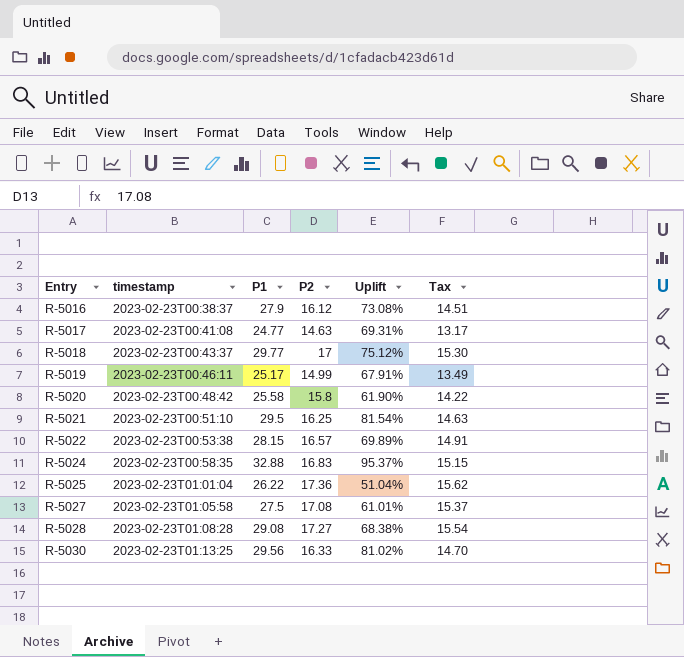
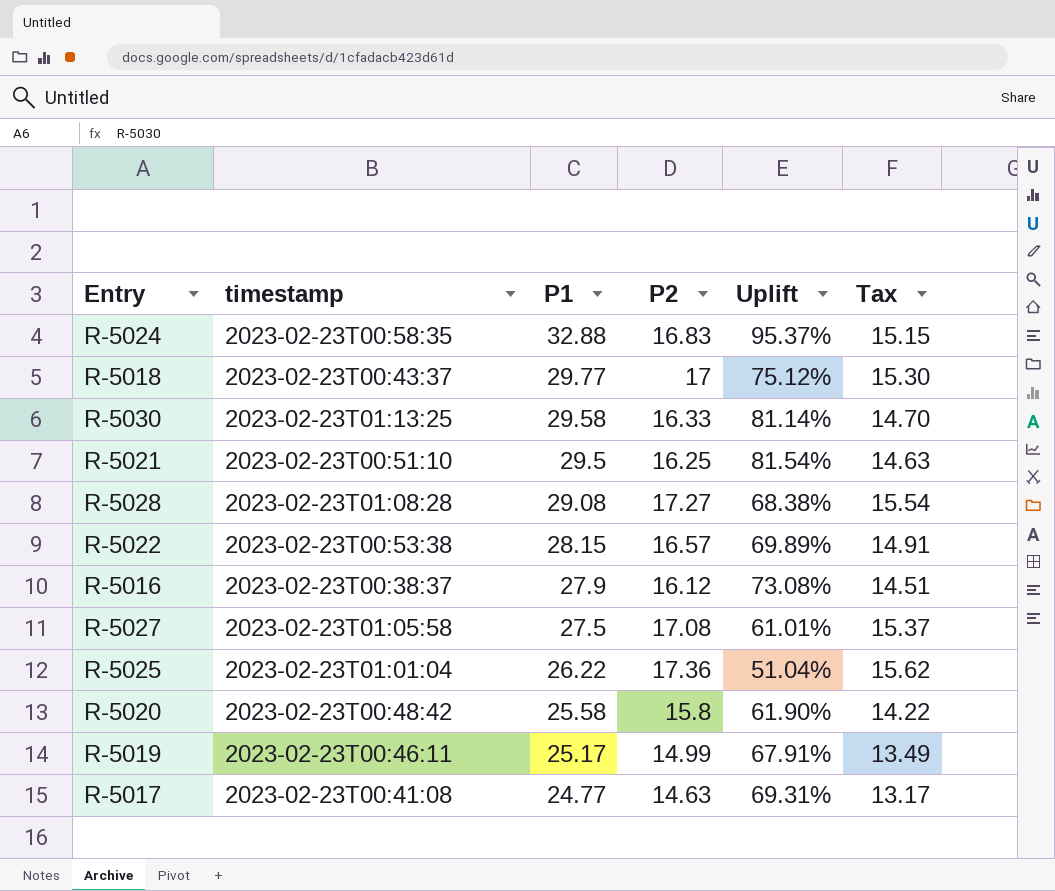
row order: Entry ascending -> P1 descending
R-5030 | P1: 29.56 -> 29.58
R-5030 | Uplift: 81.02% -> 81.14%

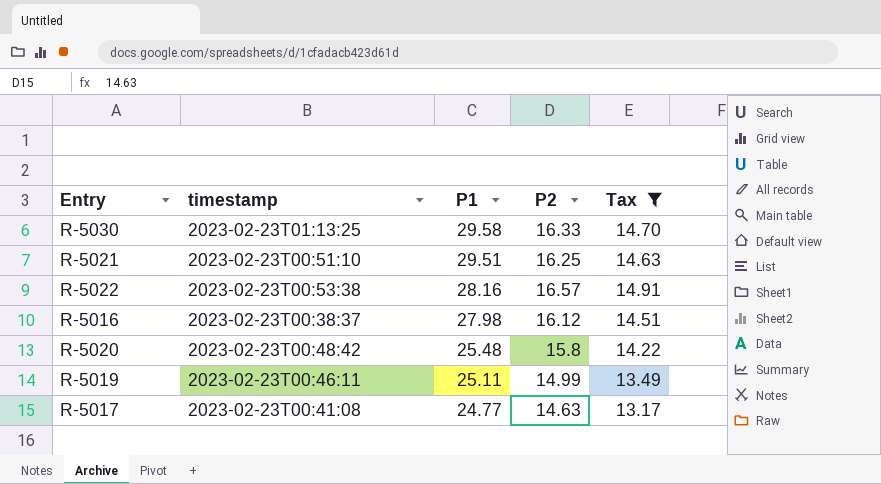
filter: none -> Tax <= 14.91
column Uplift | formula: ([P1] - [P2]) / [P2] -> none
R-5021 | P1: 29.5 -> 29.51
R-5022 | P1: 28.15 -> 28.16
R-5016 | P1: 27.9 -> 27.98
R-5020 | P1: 25.58 -> 25.48
R-5019 | P1: 25.17 -> 25.11

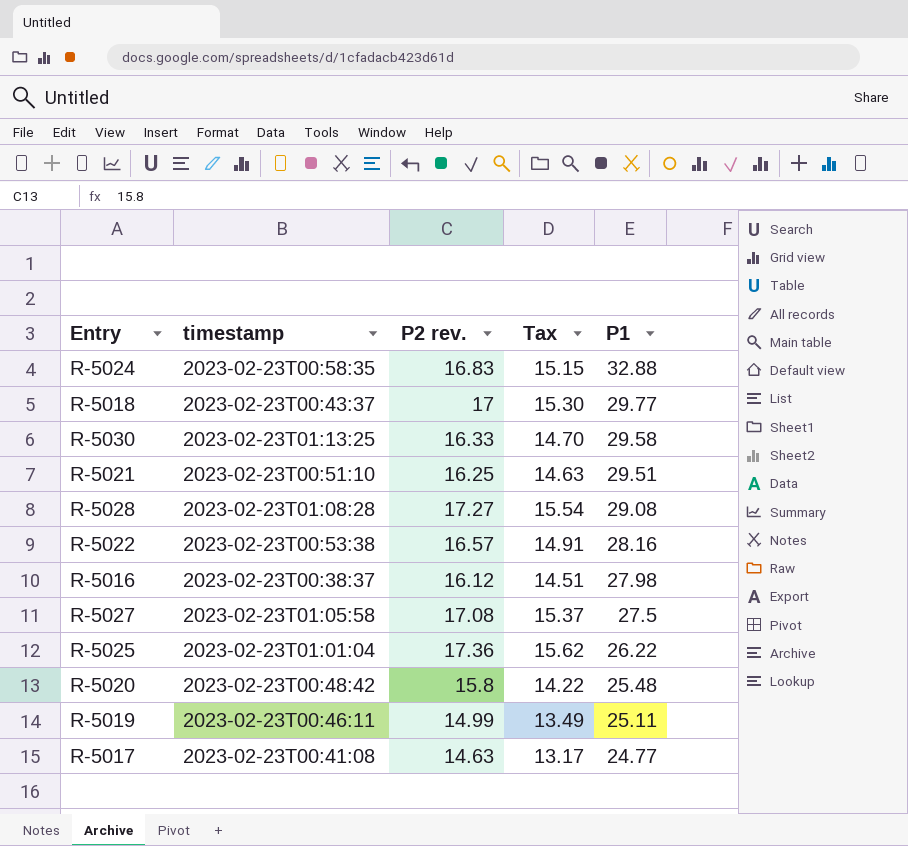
filter: Tax <= 14.91 -> none
column name: P2 -> P2 rev.
column P1 | position: 3 -> 5

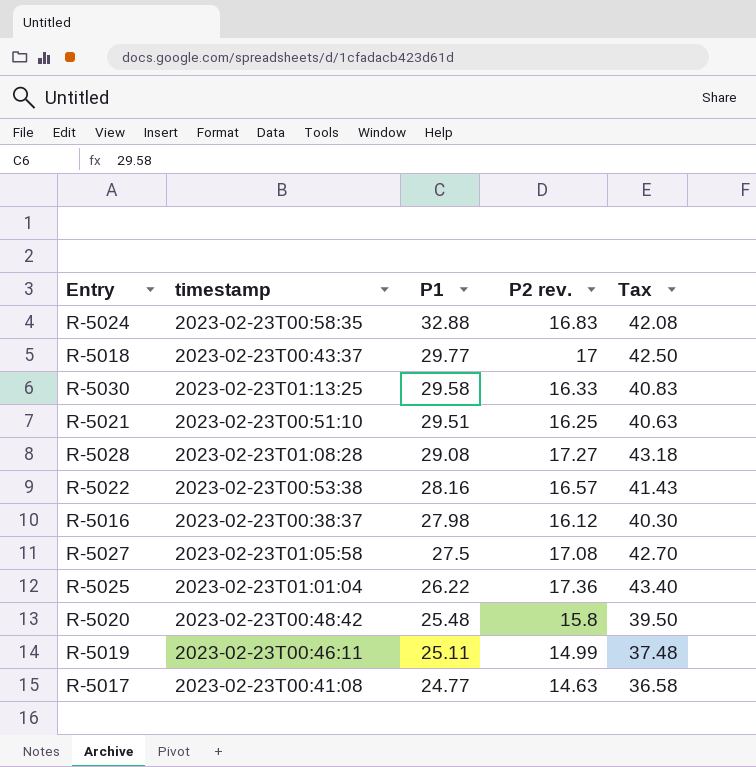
column P1 | position: 5 -> 3
column Tax | formula: [P2 rev.] * 0.9 -> [P2 rev.] * 2.5

